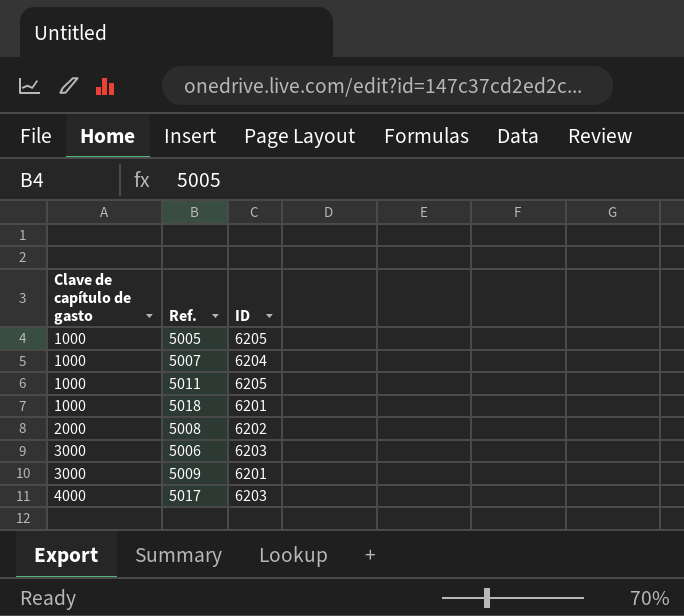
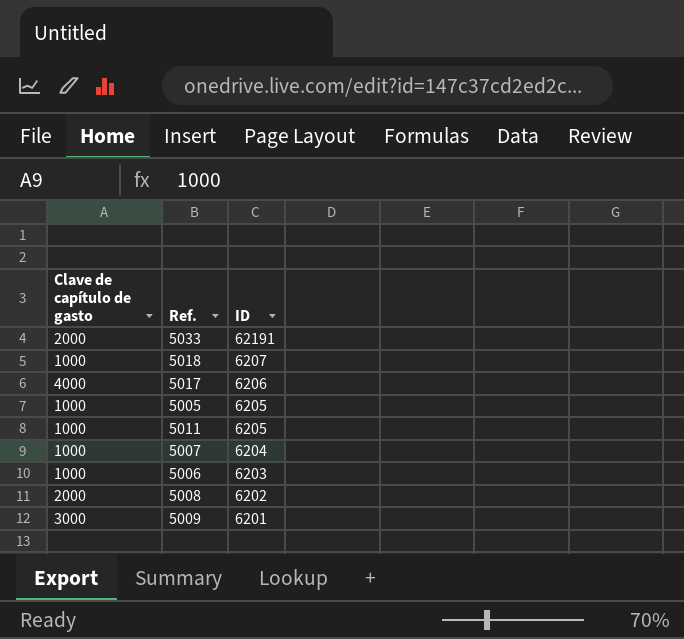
row order: Clave de capítulo de gasto ascending -> ID descending
row 5033: none -> 2000 | 62191
5018 | ID: 6201 -> 6207
5017 | ID: 6203 -> 6206
5006 | Clave de capítulo de gasto: 3000 -> 1000

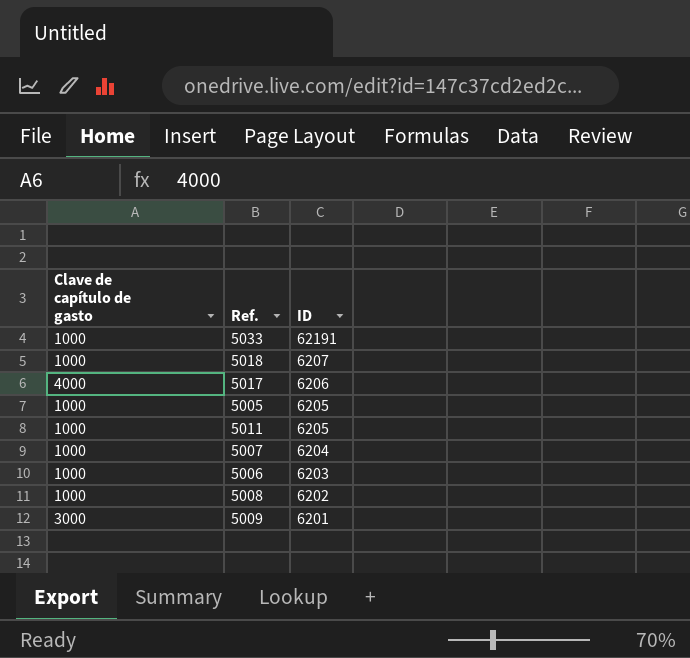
5033 | Clave de capítulo de gasto: 2000 -> 1000
5008 | Clave de capítulo de gasto: 2000 -> 1000

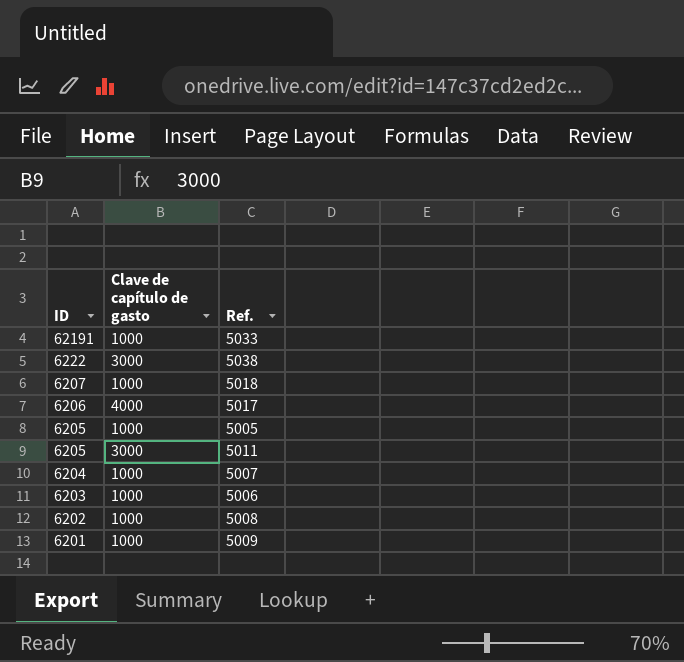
column ID | position: 3 -> 1
row 5038: none -> 6222 | 3000
5011 | Clave de capítulo de gasto: 1000 -> 3000
5009 | Clave de capítulo de gasto: 3000 -> 1000

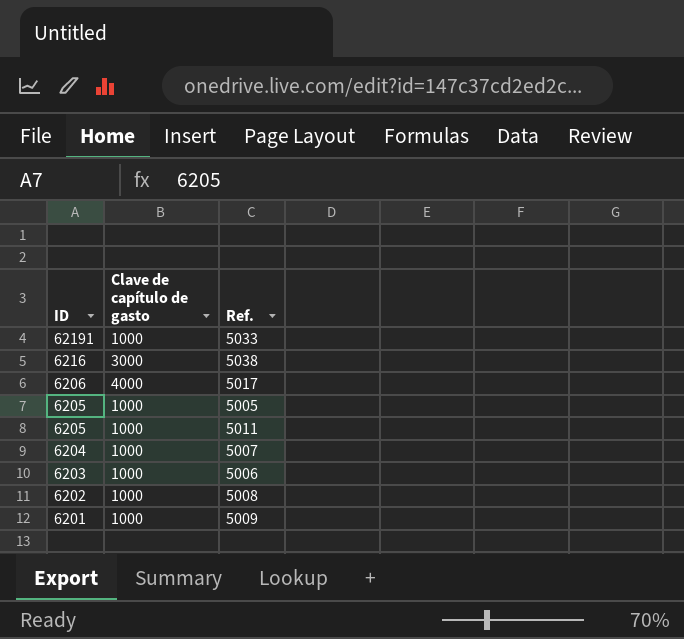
row 5018: 6207 | 1000 -> none
5038 | ID: 6222 -> 6216
5011 | Clave de capítulo de gasto: 3000 -> 1000

